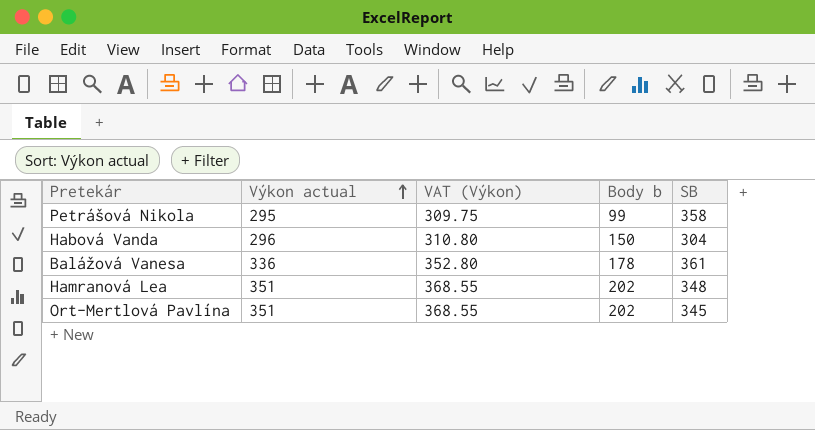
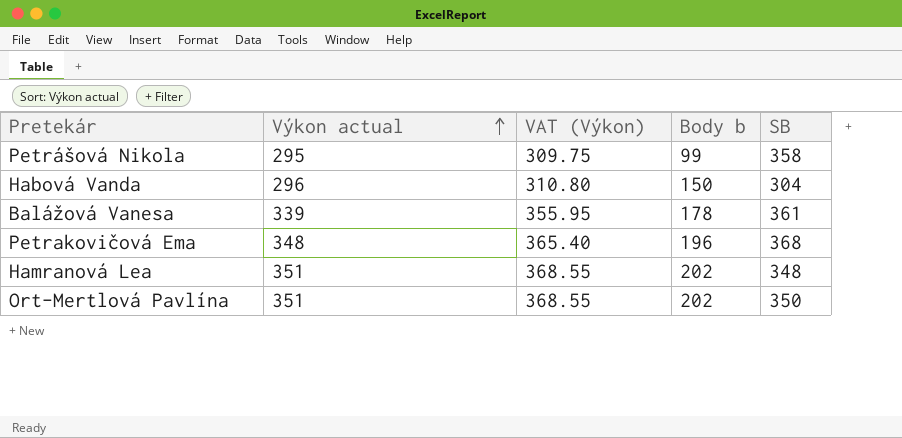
Balážová Vanesa | Výkon actual: 336 -> 339
Balážová Vanesa | VAT (Výkon): 352.80 -> 355.95
row Petrakovičová Ema: none -> 348 | 365.40 | 196 | 368
Ort-Mertlová Pavlína | SB: 345 -> 350

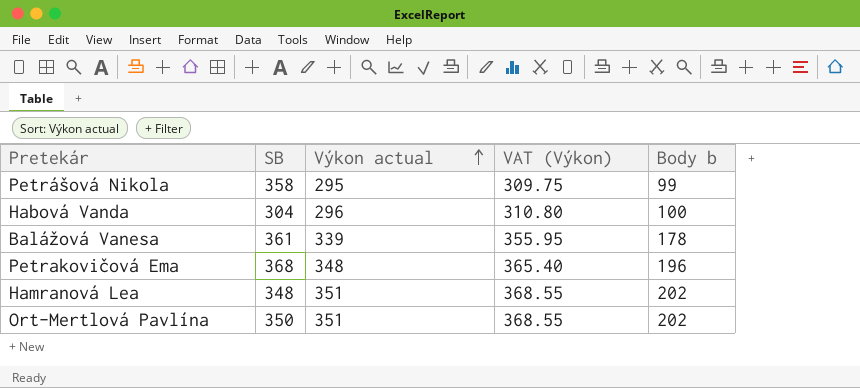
column SB | position: 5 -> 2
Habová Vanda | Body b: 150 -> 100

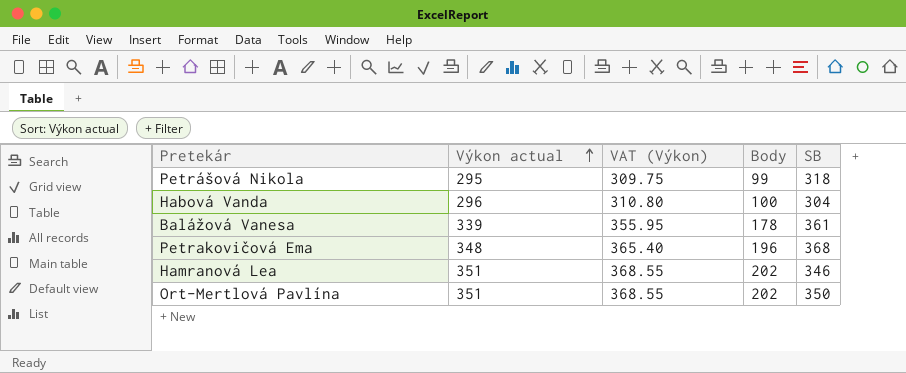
column name: Body b -> Body
column SB | position: 2 -> 5
Petrášová Nikola | SB: 358 -> 318
Hamranová Lea | SB: 348 -> 346

